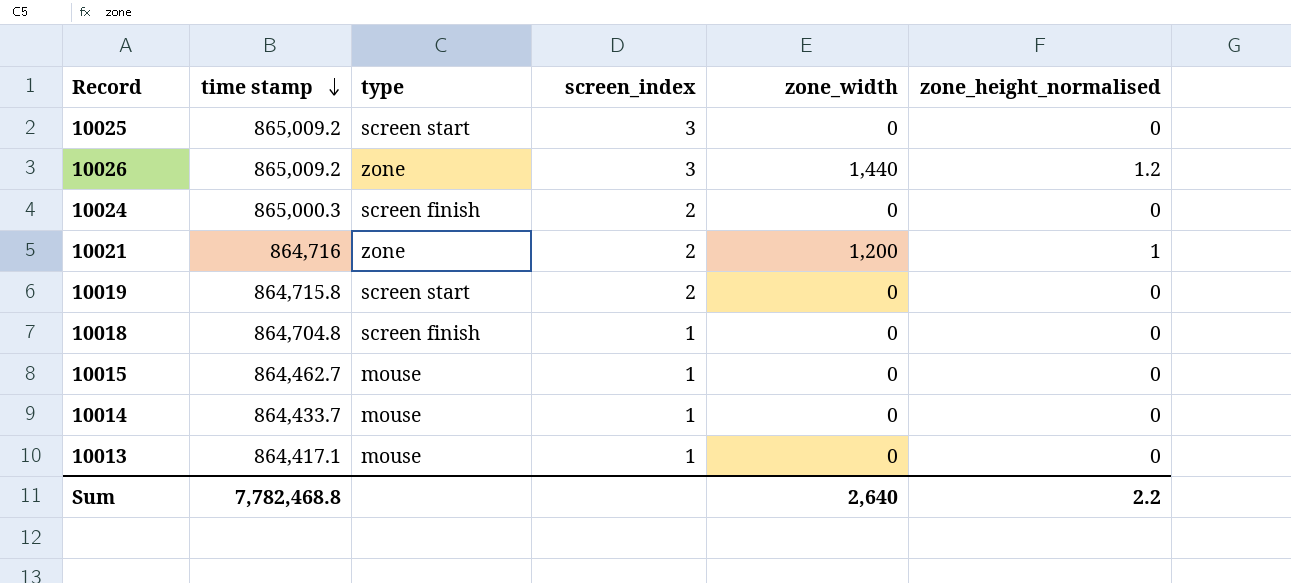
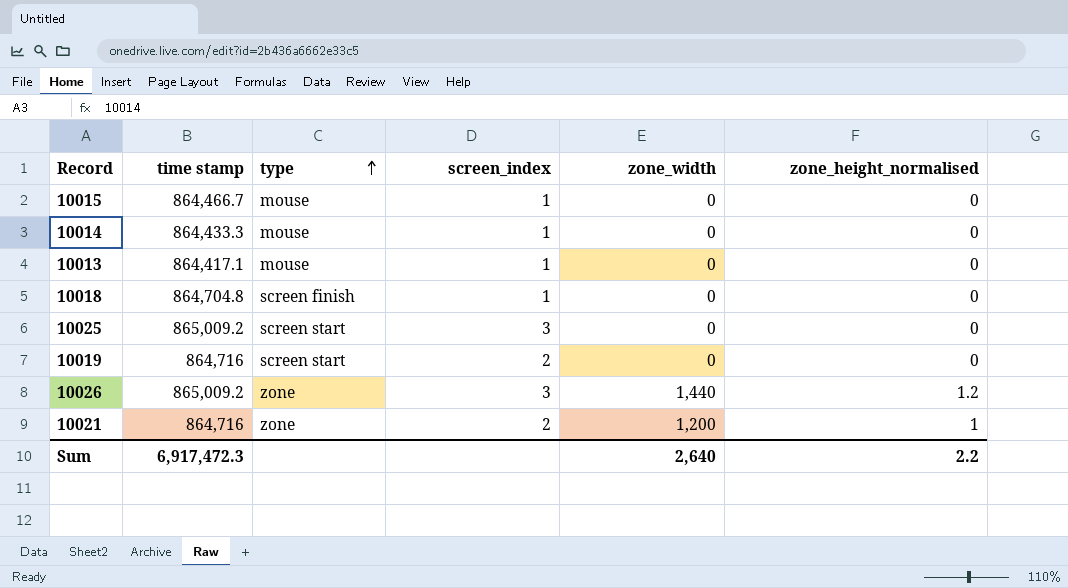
row order: time stamp descending -> type ascending
row 10024: 865,000.3 | screen finish | 2 | 0 | 0 -> none
10015 | time stamp: 864,462.7 -> 864,466.7
10014 | time stamp: 864,433.7 -> 864,433.3
10019 | time stamp: 864,715.8 -> 864,716
Sum | time stamp: 7,782,468.8 -> 6,917,472.3

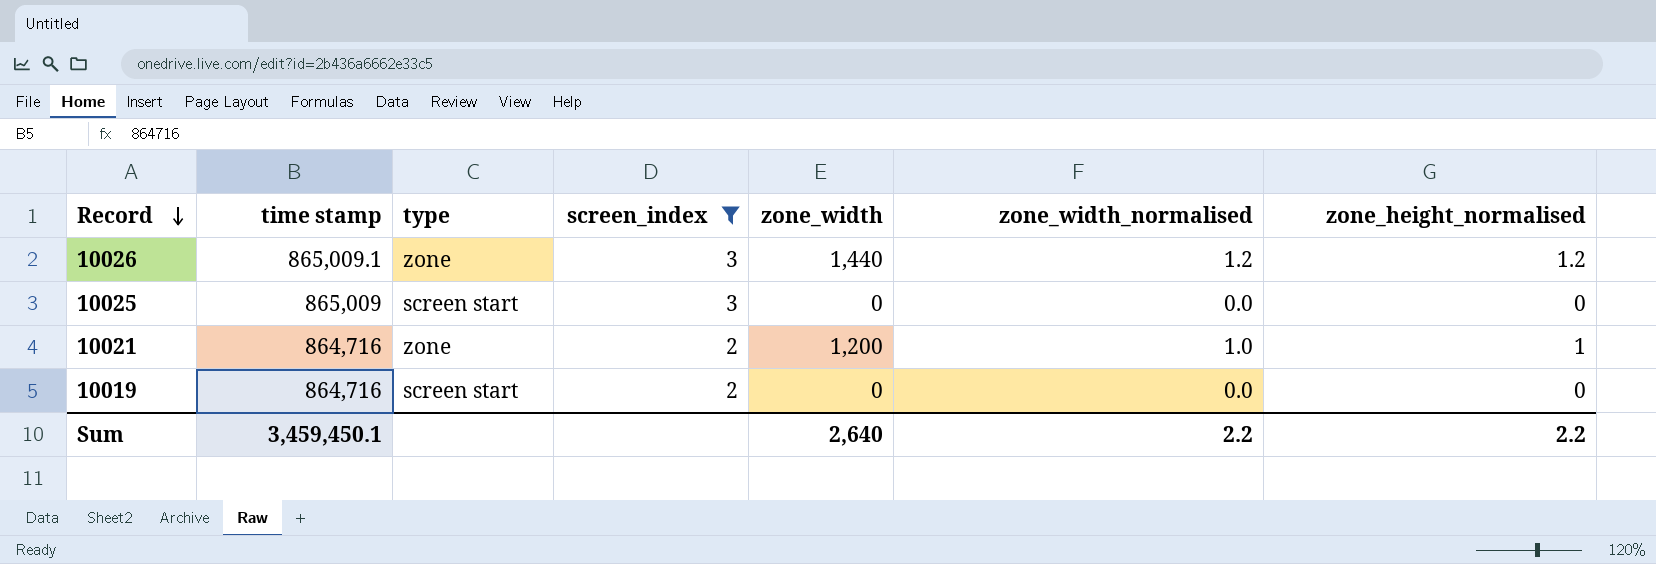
filter: none -> screen_index != 1
row order: type ascending -> Record descending
column zone_width_normalised | position: none -> 6
10026 | time stamp: 865,009.2 -> 865,009.1
10025 | time stamp: 865,009.2 -> 865,009
Sum | time stamp: 6,917,472.3 -> 3,459,450.1

